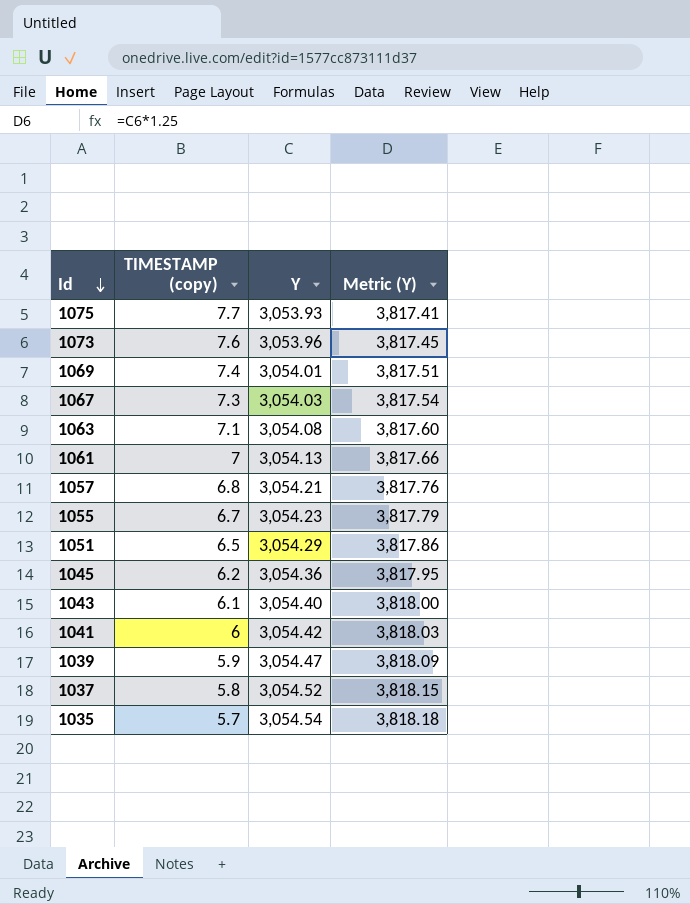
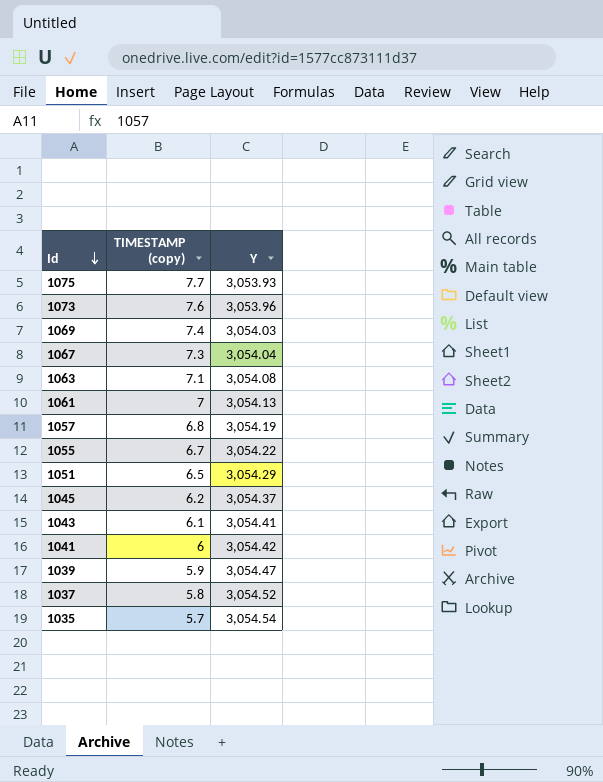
column Metric (Y) | formula: [Y] * 1.25 -> none
1069 | Y: 3,054.01 -> 3,054.03
1067 | Y: 3,054.03 -> 3,054.04
1057 | Y: 3,054.21 -> 3,054.19
1055 | Y: 3,054.23 -> 3,054.22
1045 | Y: 3,054.36 -> 3,054.37
1043 | Y: 3,054.40 -> 3,054.41

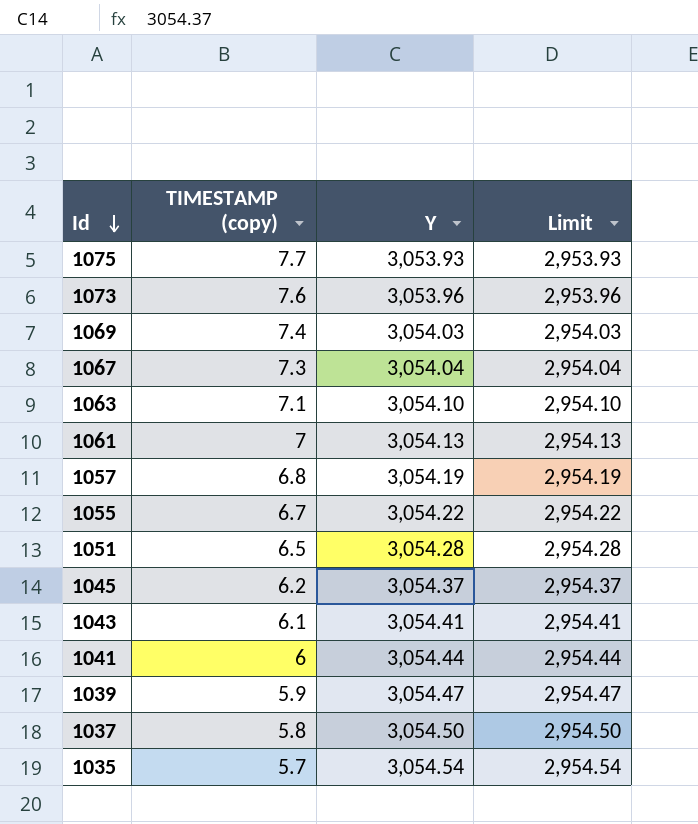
column Limit | formula: none -> [Y] - 100
1063 | Y: 3,054.08 -> 3,054.10
1051 | Y: 3,054.29 -> 3,054.28
1041 | Y: 3,054.42 -> 3,054.44
1037 | Y: 3,054.52 -> 3,054.50

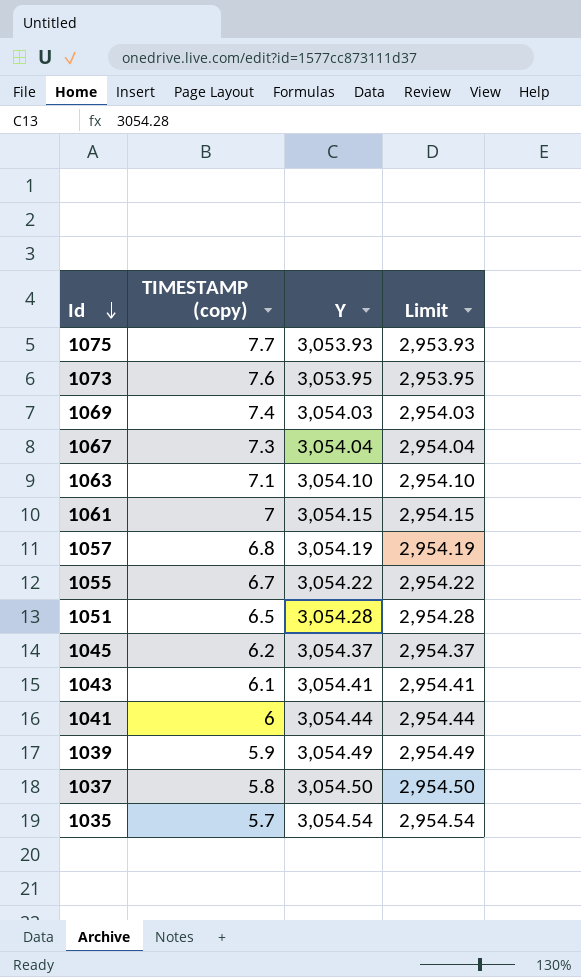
1073 | Y: 3,053.96 -> 3,053.95
1073 | Limit: 2,953.96 -> 2,953.95
1061 | Y: 3,054.13 -> 3,054.15
1061 | Limit: 2,954.13 -> 2,954.15
1039 | Y: 3,054.47 -> 3,054.49
1039 | Limit: 2,954.47 -> 2,954.49

